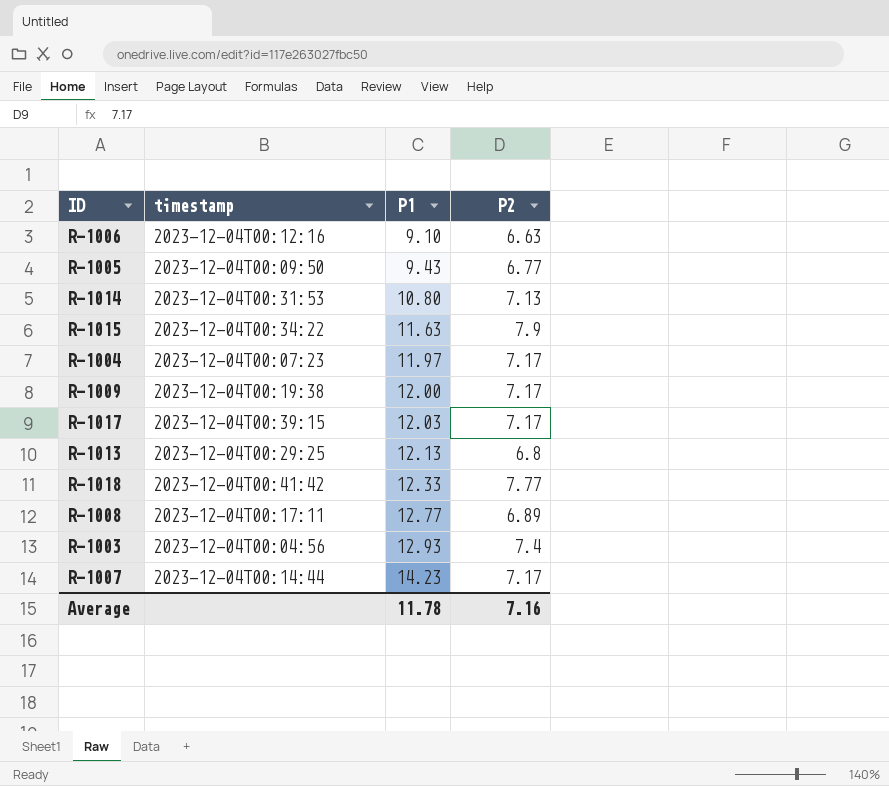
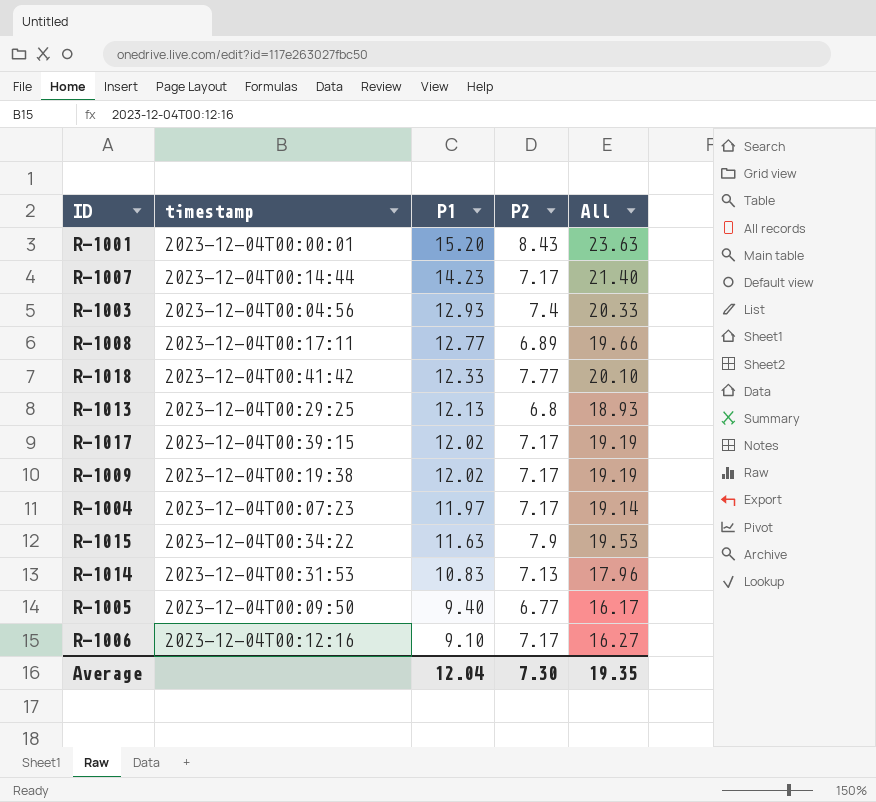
row order: P1 ascending -> P1 descending
column All | formula: none -> [P1] + [P2]
row R-1001: none -> 2023-12-04T00:00:01 | 15.20 | 8.43 | 23.63
R-1017 | P1: 12.03 -> 12.02
R-1009 | P1: 12.00 -> 12.02
R-1014 | P1: 10.80 -> 10.83
R-1005 | P1: 9.43 -> 9.40
R-1006 | P2: 6.63 -> 7.17
Average | P1: 11.78 -> 12.04
Average | P2: 7.16 -> 7.30

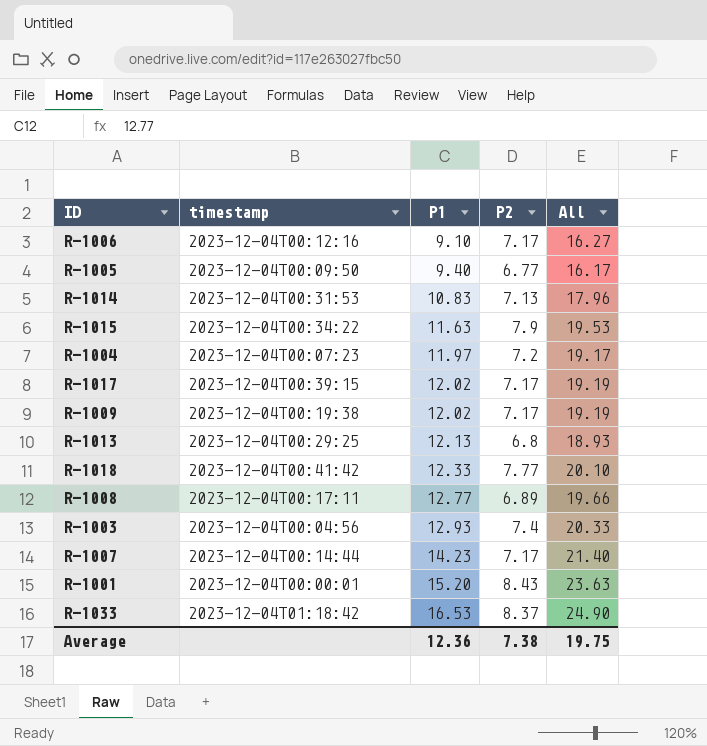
row order: P1 descending -> P1 ascending
R-1004 | P2: 7.17 -> 7.2
R-1004 | All: 19.14 -> 19.17
row R-1033: none -> 2023-12-04T01:18:42 | 16.53 | 8.37 | 24.90
Average | P1: 12.04 -> 12.36
Average | P2: 7.30 -> 7.38
Average | All: 19.35 -> 19.75

